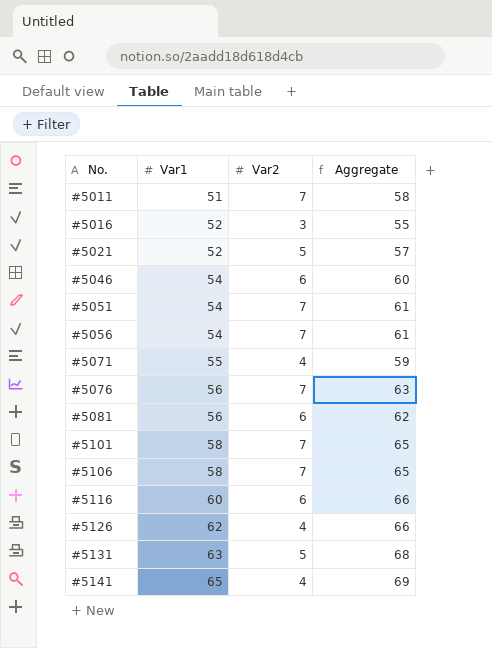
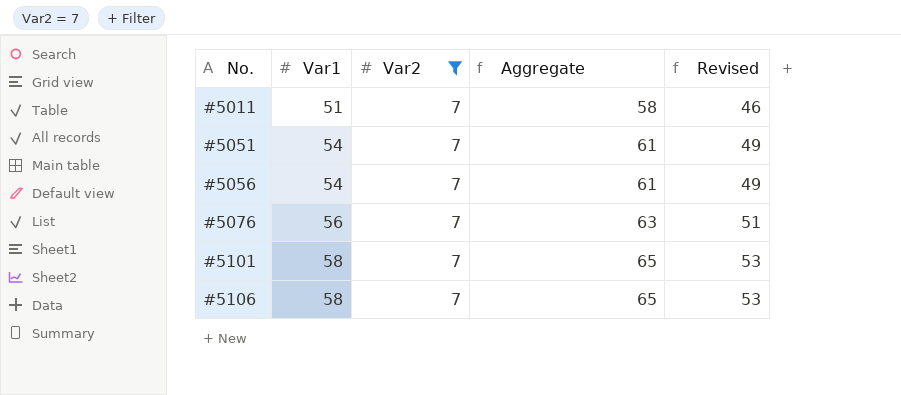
filter: none -> Var2 = 7
column Revised | formula: none -> [Var1] - 5

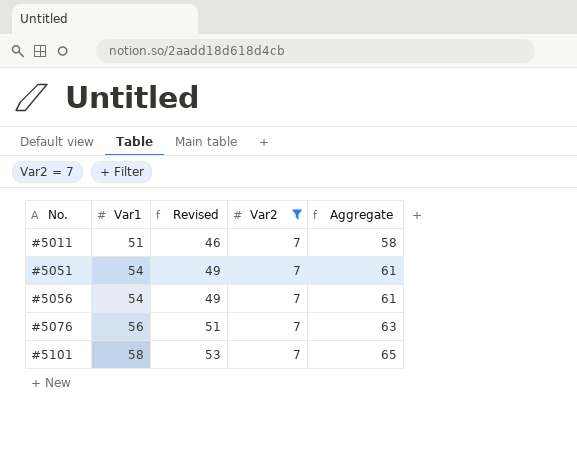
column Revised | position: 5 -> 3
row #5106: 58 | 7 | 65 | 53 -> none

